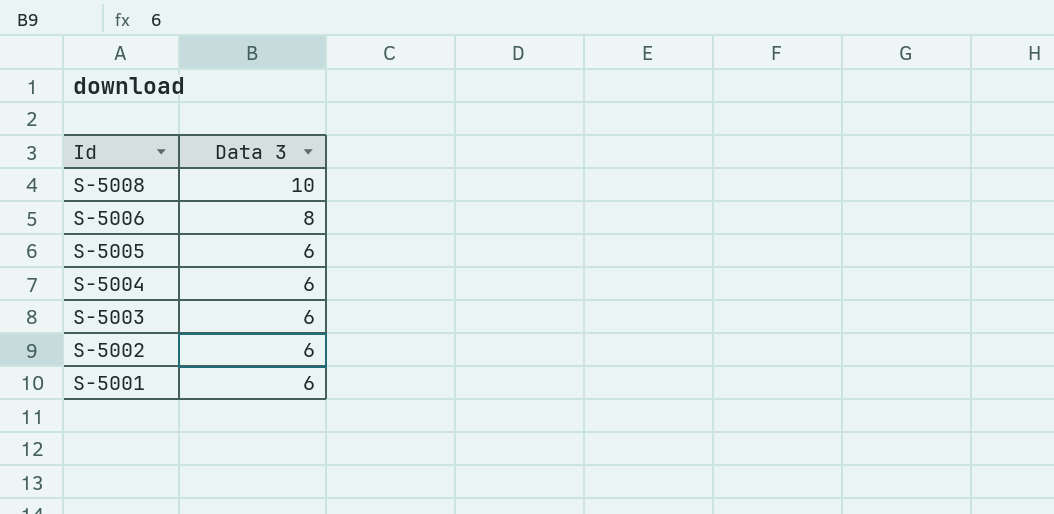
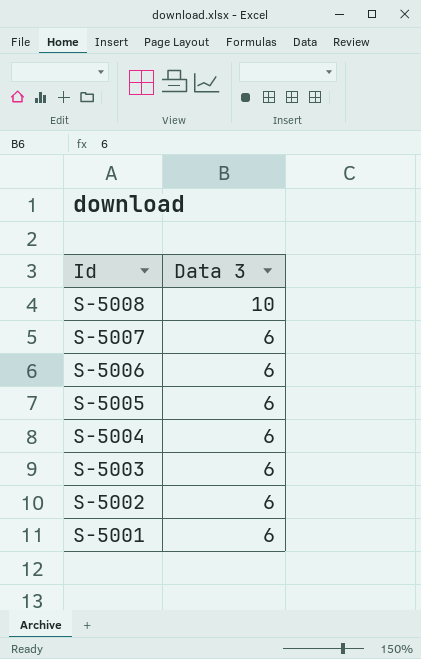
row S-5007: none -> 6
S-5006 | Data 3: 8 -> 6

